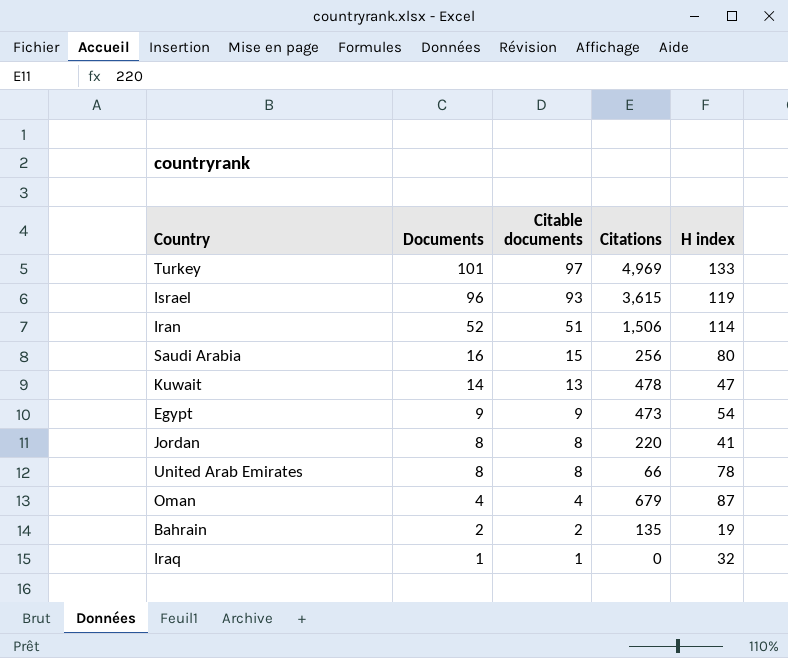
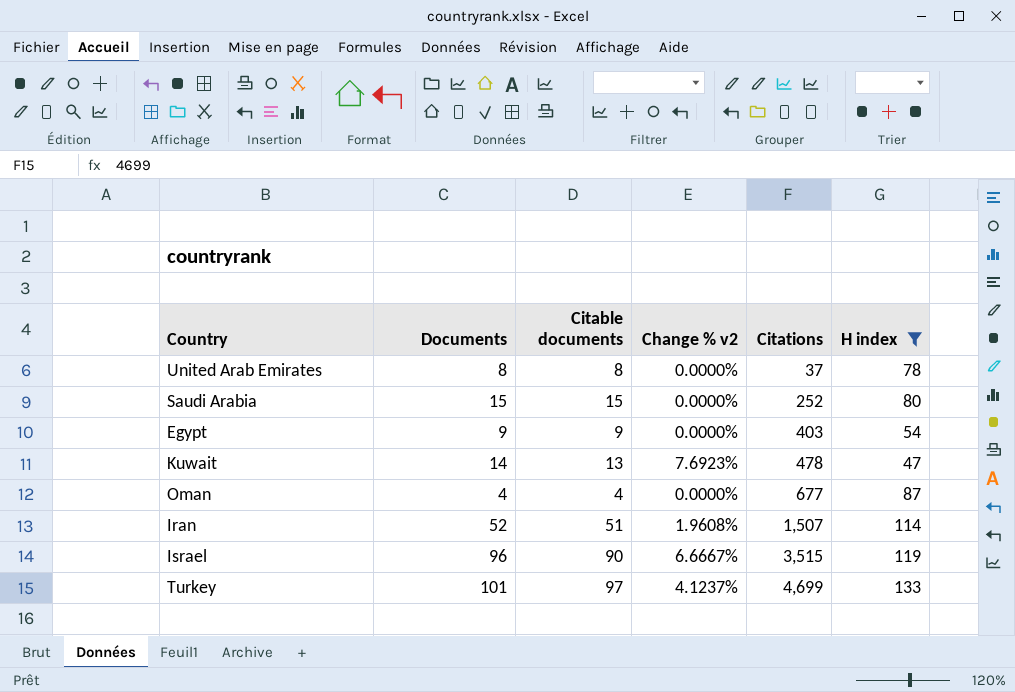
filter: none -> H index >= 47
row order: Documents descending -> Citations ascending
column Change % v2 | formula: none -> ([Documents] - [Citable documents]) / [Citable documents]
United Arab Emirates | Citations: 66 -> 37
Saudi Arabia | Documents: 16 -> 15
Saudi Arabia | Citations: 256 -> 252
Egypt | Citations: 473 -> 403
Oman | Citations: 679 -> 677
Iran | Citations: 1,506 -> 1,507
Israel | Citable documents: 93 -> 90
Israel | Citations: 3,615 -> 3,515
Turkey | Citations: 4,969 -> 4,699

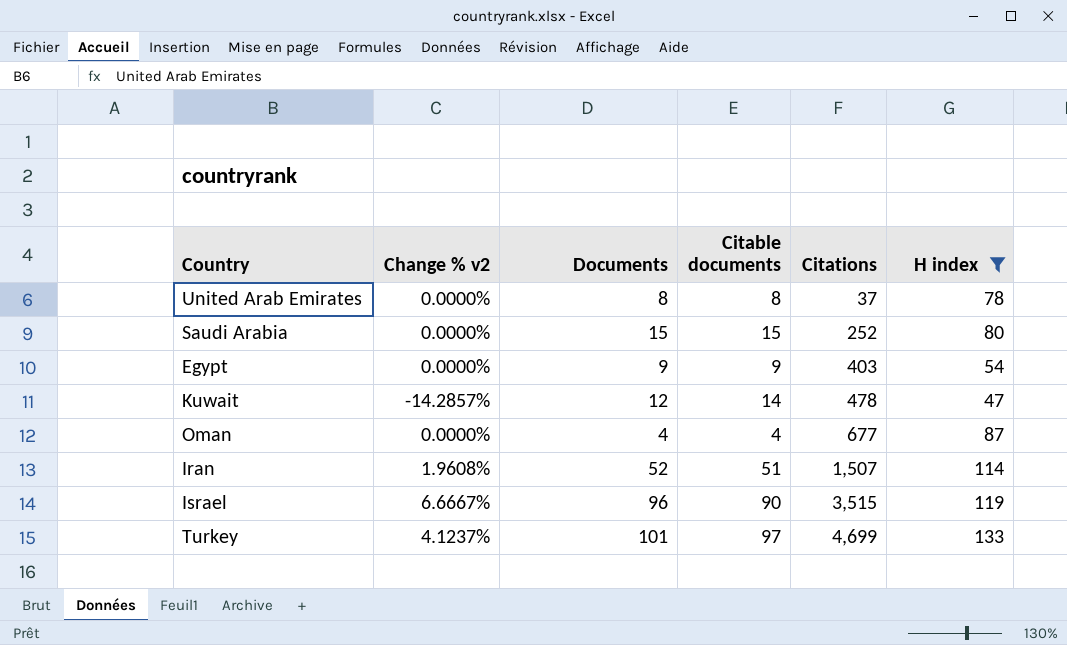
column Change % v2 | position: 4 -> 2
Kuwait | Change % v2: 7.6923% -> -14.2857%
Kuwait | Documents: 14 -> 12
Kuwait | Citable documents: 13 -> 14

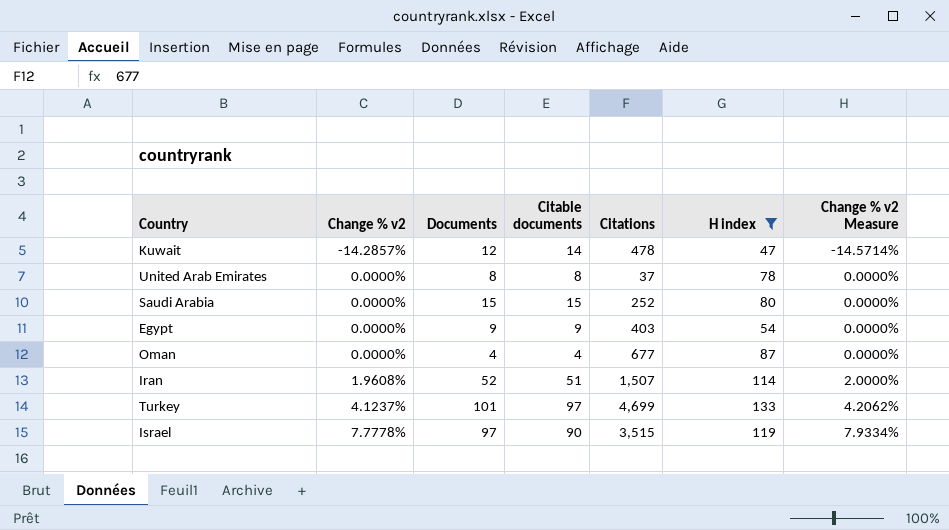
row order: Citations ascending -> Change % v2 ascending
column Change % v2 Measure | formula: none -> [Change % v2] * 1.02
Israel | Change % v2: 6.6667% -> 7.7778%
Israel | Documents: 96 -> 97

